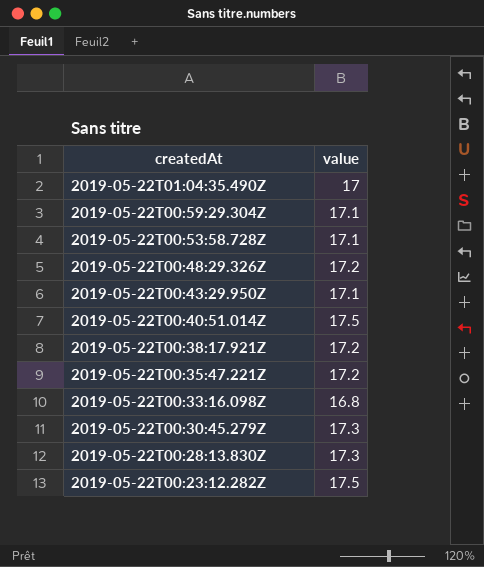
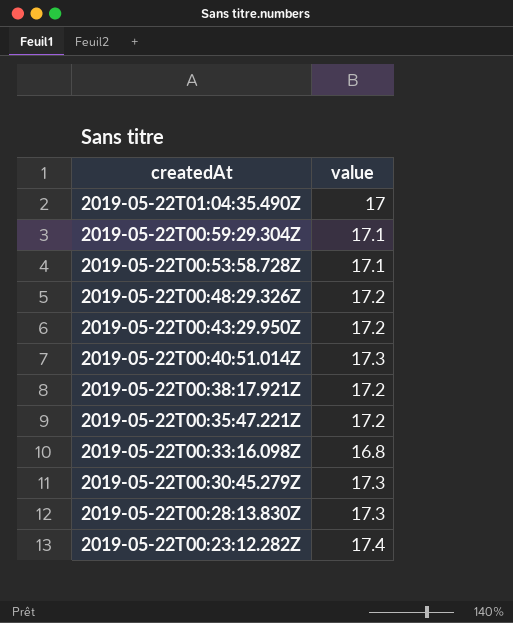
2019-05-22T00:43:29.950Z | value: 17.1 -> 17.2
2019-05-22T00:40:51.014Z | value: 17.5 -> 17.3
2019-05-22T00:23:12.282Z | value: 17.5 -> 17.4

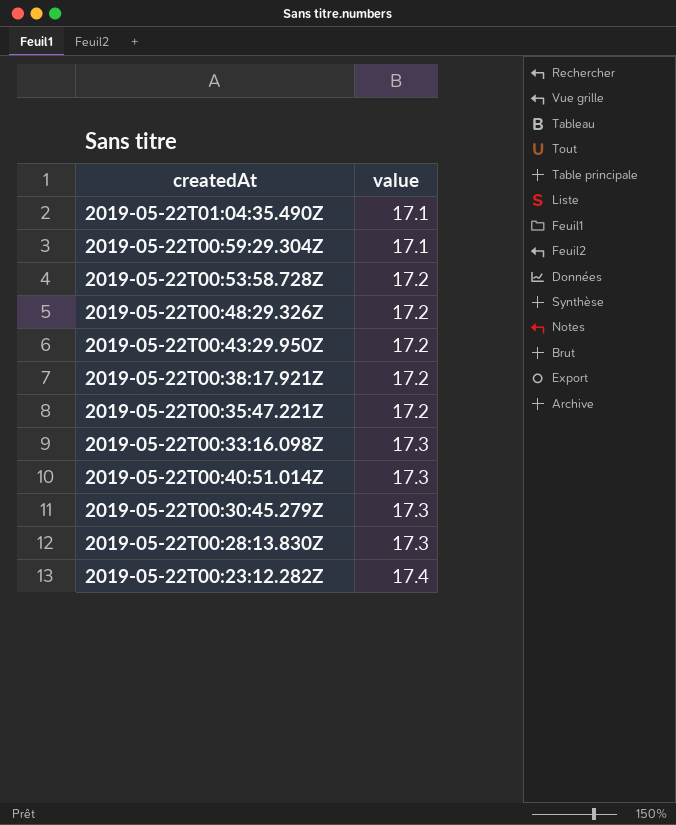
row order: createdAt descending -> value ascending
2019-05-22T01:04:35.490Z | value: 17 -> 17.1
2019-05-22T00:53:58.728Z | value: 17.1 -> 17.2
2019-05-22T00:33:16.098Z | value: 16.8 -> 17.3

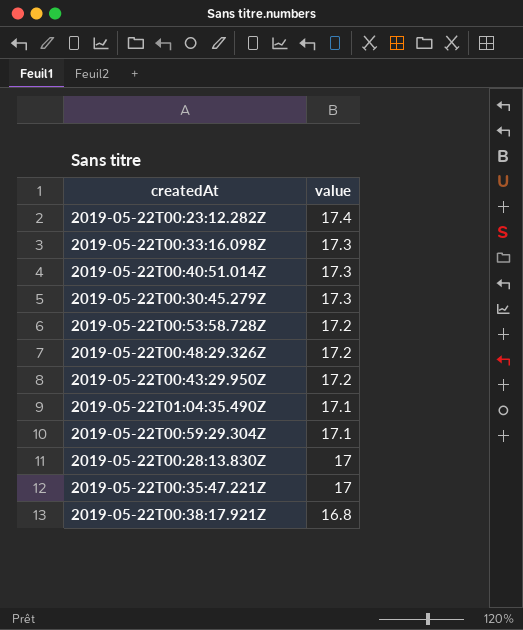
row order: value ascending -> value descending
2019-05-22T00:28:13.830Z | value: 17.3 -> 17
2019-05-22T00:35:47.221Z | value: 17.2 -> 17
2019-05-22T00:38:17.921Z | value: 17.2 -> 16.8

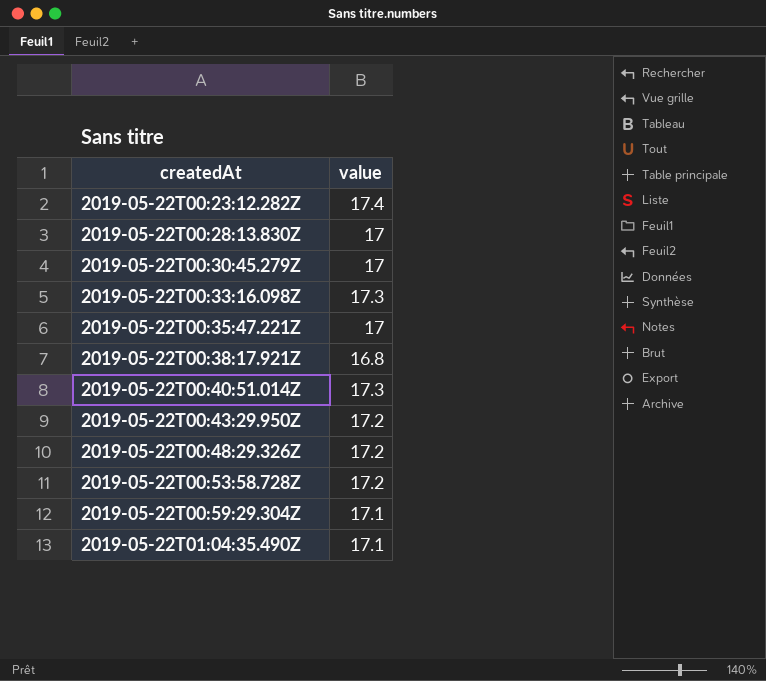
row order: value descending -> createdAt ascending
2019-05-22T00:30:45.279Z | value: 17.3 -> 17

